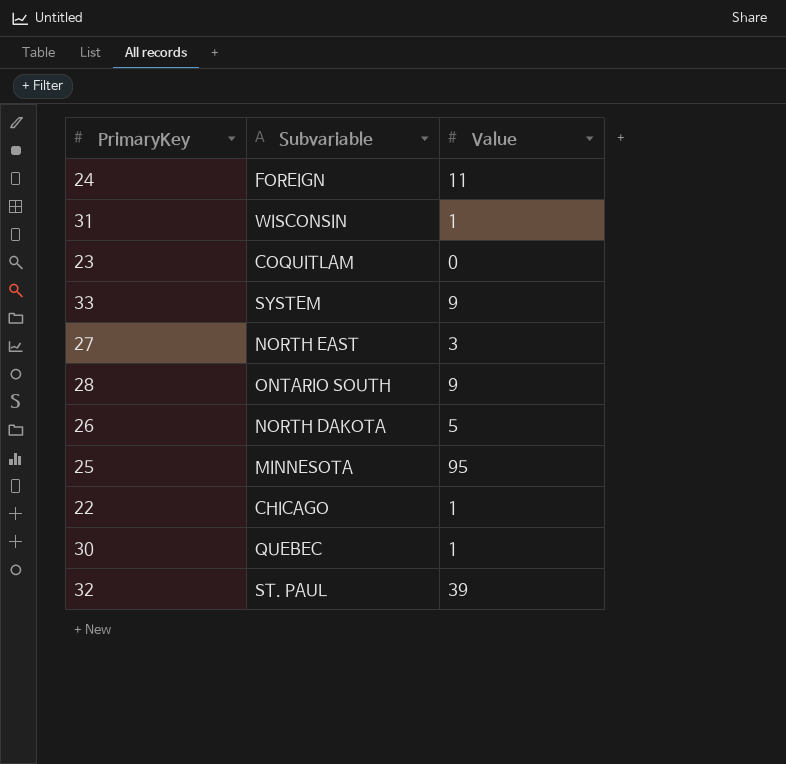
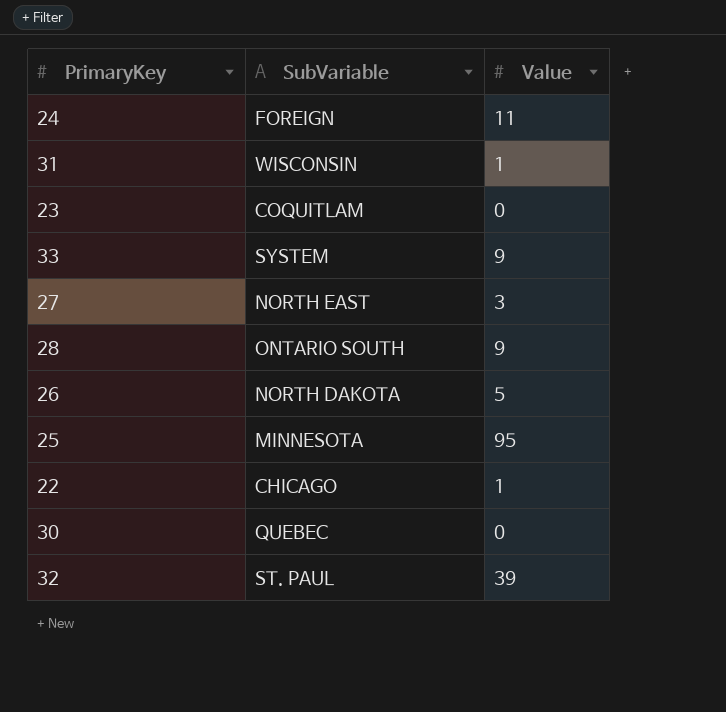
column name: Subvariable -> SubVariable
30 | Value: 1 -> 0

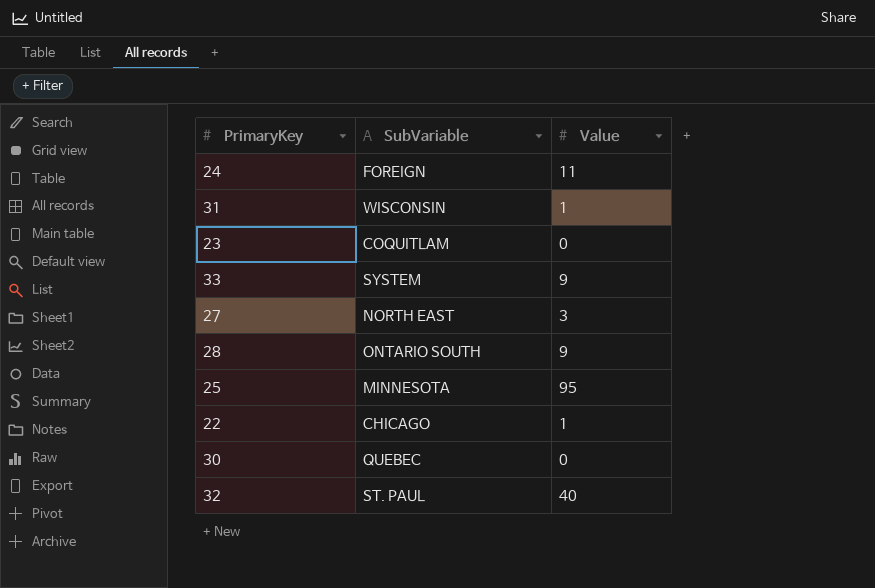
row 26: NORTH DAKOTA | 5 -> none
32 | Value: 39 -> 40

